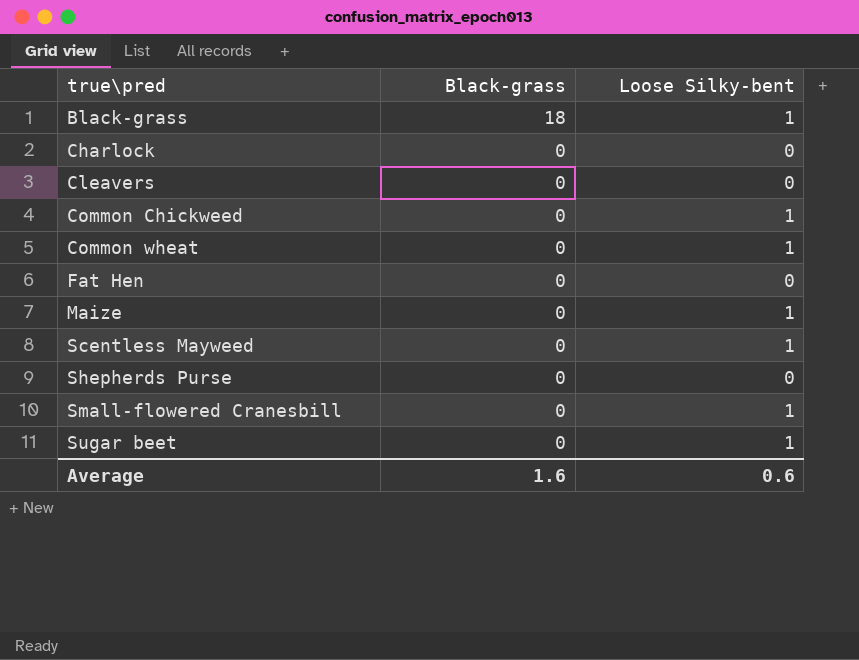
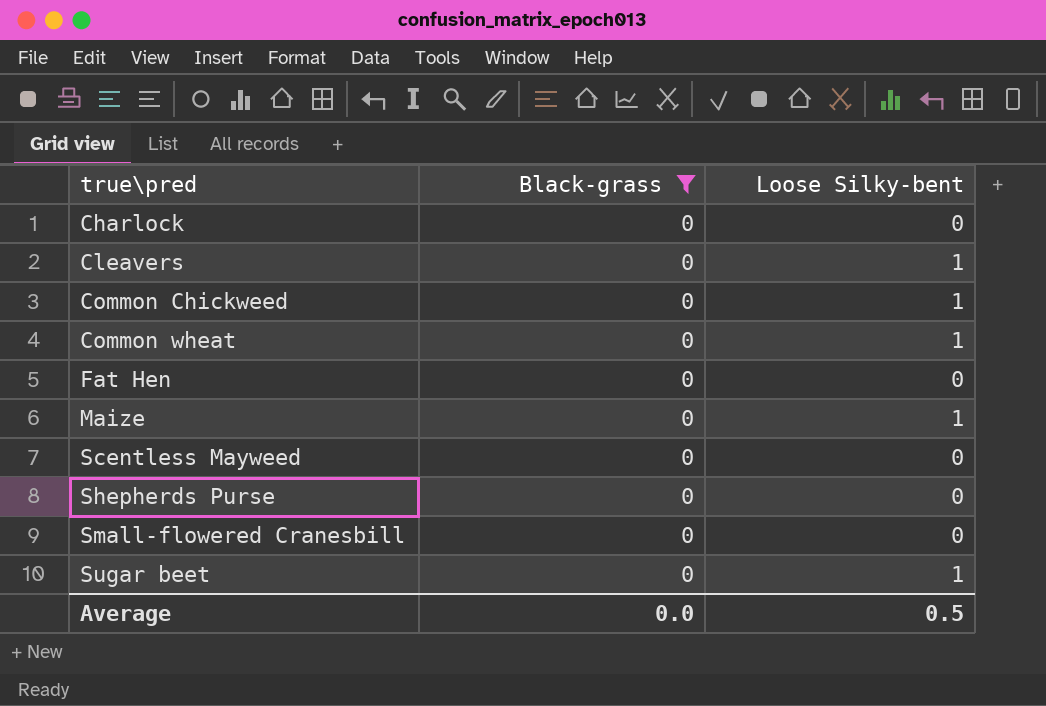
filter: none -> Black-grass = 0
Cleavers | Loose Silky-bent: 0 -> 1
Scentless Mayweed | Loose Silky-bent: 1 -> 0
Small-flowered Cranesbill | Loose Silky-bent: 1 -> 0
Average | Black-grass: 1.6 -> 0.0
Average | Loose Silky-bent: 0.6 -> 0.5

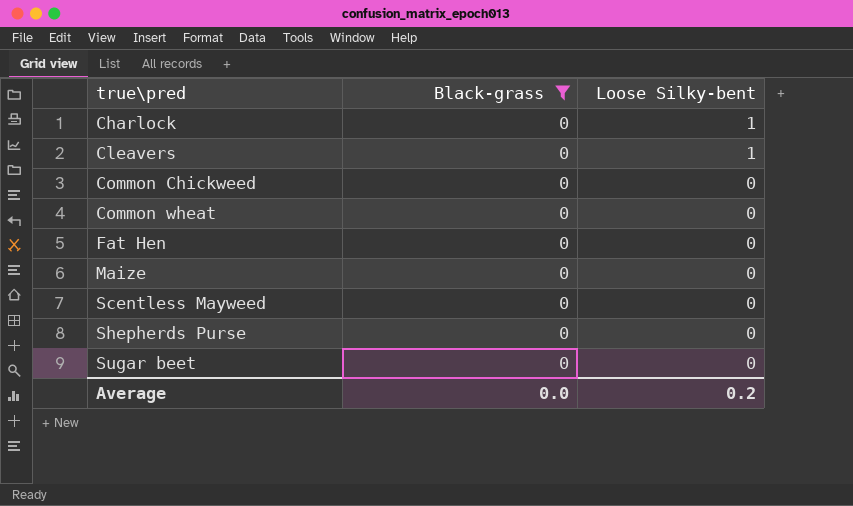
row Small-flowered Cranesbill: 0 | 0 -> none
Charlock | Loose Silky-bent: 0 -> 1
Common Chickweed | Loose Silky-bent: 1 -> 0
Common wheat | Loose Silky-bent: 1 -> 0
Maize | Loose Silky-bent: 1 -> 0
Sugar beet | Loose Silky-bent: 1 -> 0
Average | Loose Silky-bent: 0.5 -> 0.2

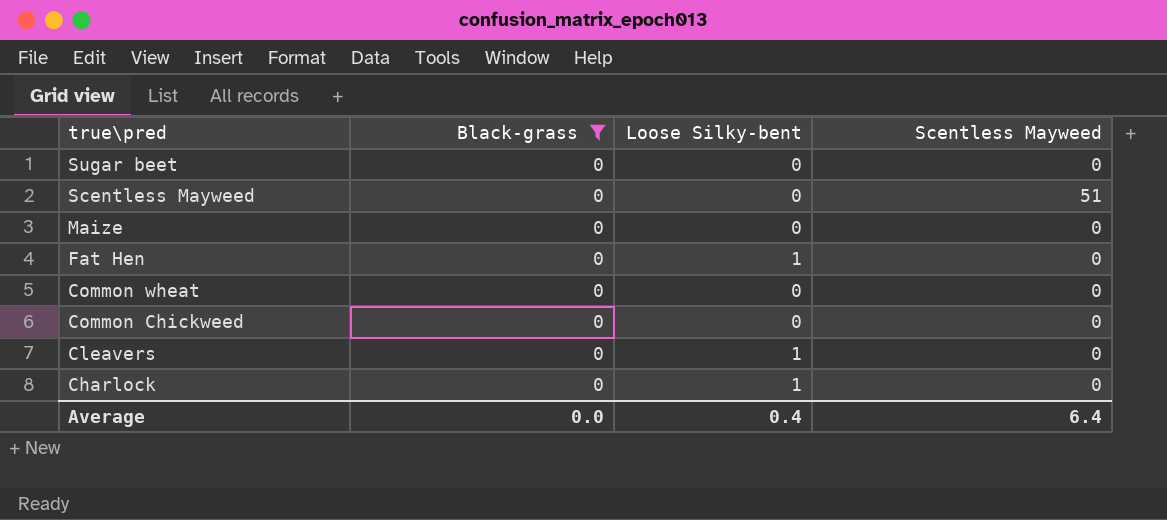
row order: true\pred ascending -> true\pred descending
column Scentless Mayweed | position: none -> 4
row Shepherds Purse: 0 | 0 -> none
Fat Hen | Loose Silky-bent: 0 -> 1
Average | Loose Silky-bent: 0.2 -> 0.4

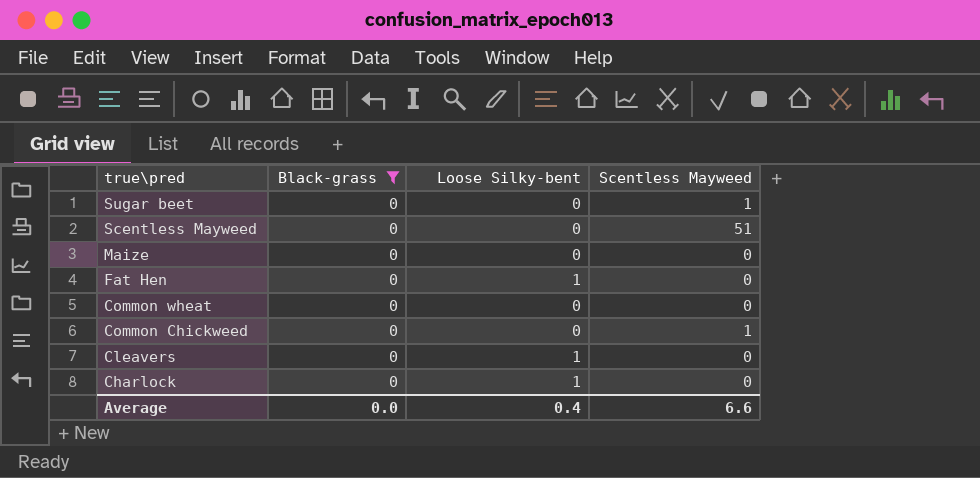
Sugar beet | Scentless Mayweed: 0 -> 1
Common Chickweed | Scentless Mayweed: 0 -> 1
Average | Scentless Mayweed: 6.4 -> 6.6

